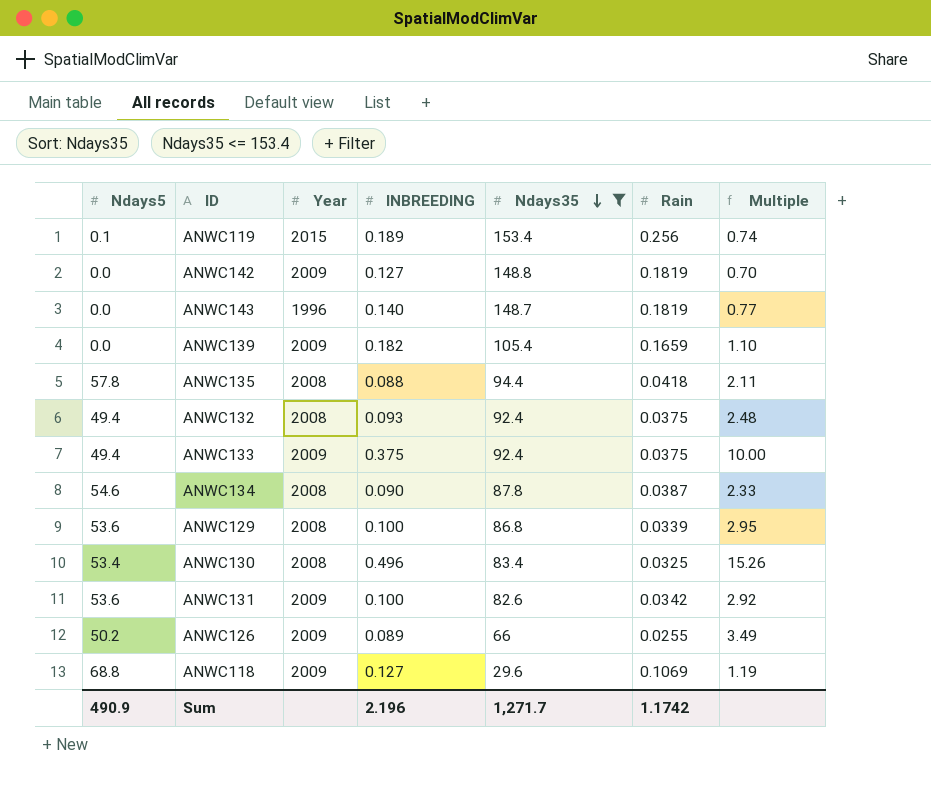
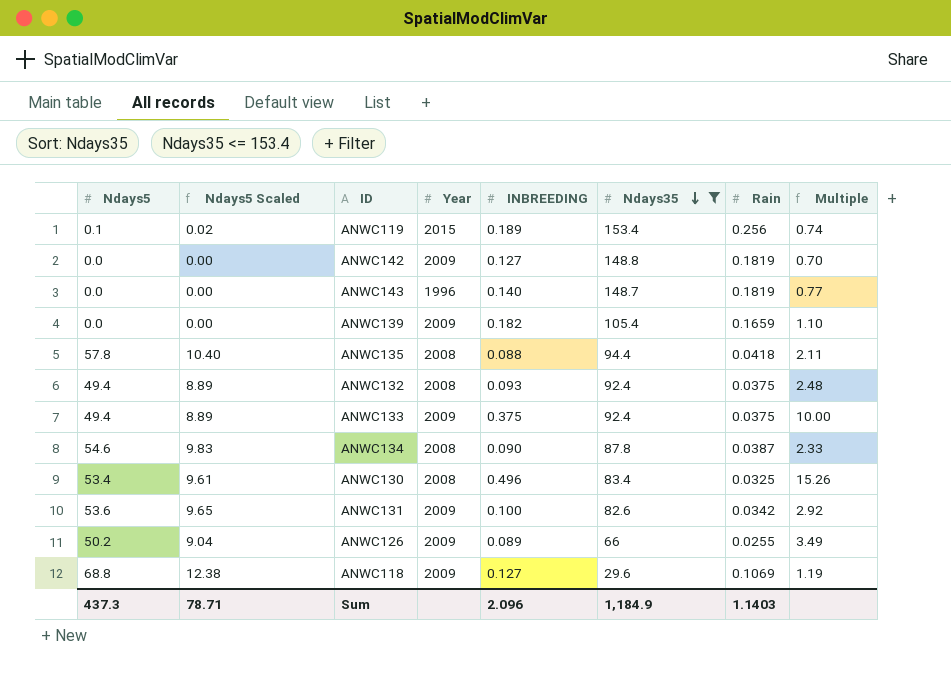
column Ndays5 Scaled | formula: none -> [Ndays5] * 0.18
row ANWC129: 53.6 | 2008 | 0.100 | 86.8 | 0.0339 | 2.95 -> none
Sum | Ndays5: 490.9 -> 437.3
Sum | INBREEDING: 2.196 -> 2.096
Sum | Ndays35: 1,271.7 -> 1,184.9
Sum | Rain: 1.1742 -> 1.1403

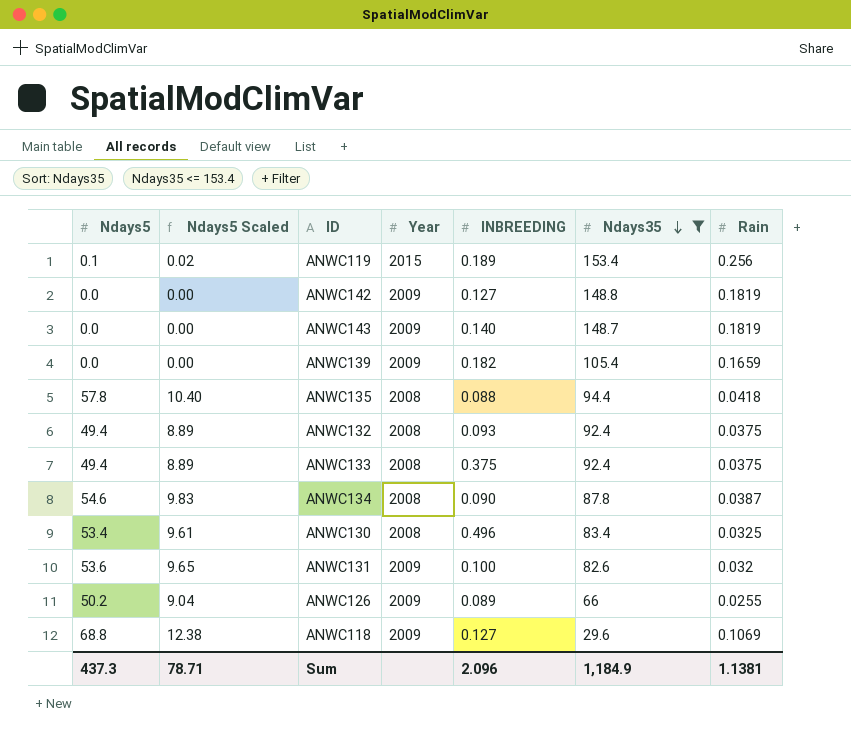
column Multiple | formula: [INBREEDING] / [Rain] -> none
ANWC143 | Year: 1996 -> 2009
ANWC133 | Year: 2009 -> 2008
ANWC131 | Rain: 0.0342 -> 0.032
Sum | Rain: 1.1403 -> 1.1381

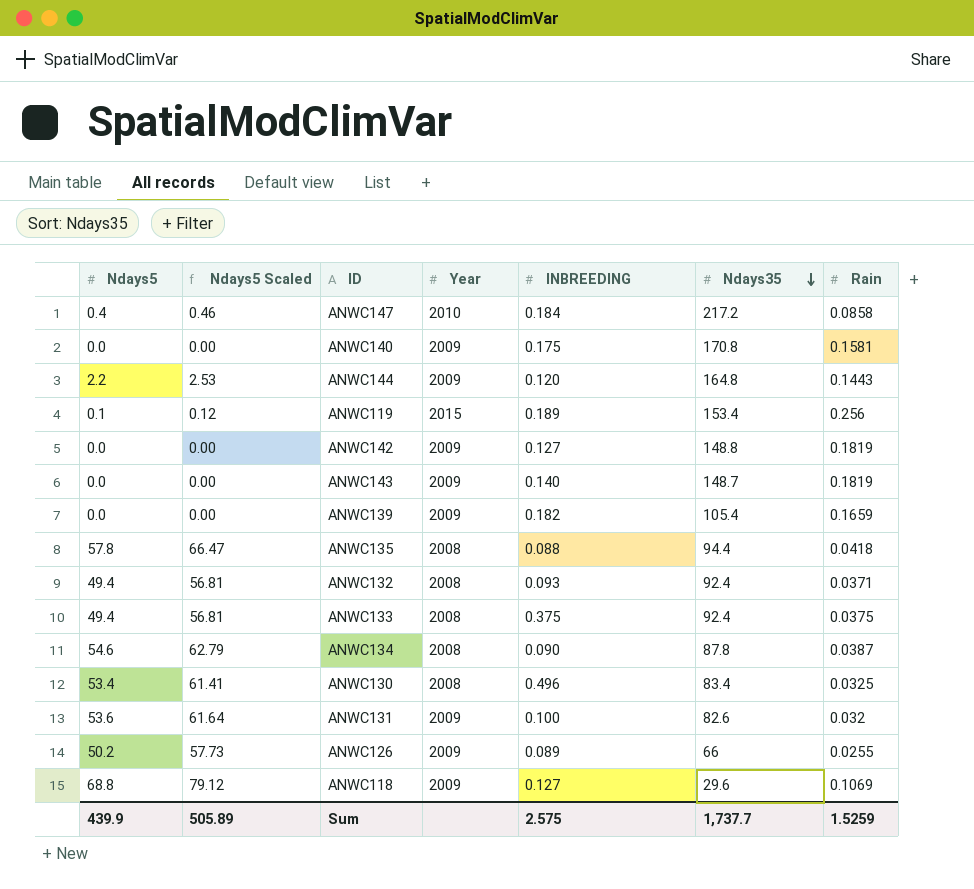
filter: Ndays35 <= 153.4 -> none
column Ndays5 Scaled | formula: [Ndays5] * 0.18 -> [Ndays5] * 1.15
ANWC132 | Rain: 0.0375 -> 0.0371
Sum | Ndays5: 437.3 -> 439.9
Sum | Ndays5 Scaled: 78.71 -> 505.89
Sum | INBREEDING: 2.096 -> 2.575
Sum | Ndays35: 1,184.9 -> 1,737.7
Sum | Rain: 1.1381 -> 1.5259

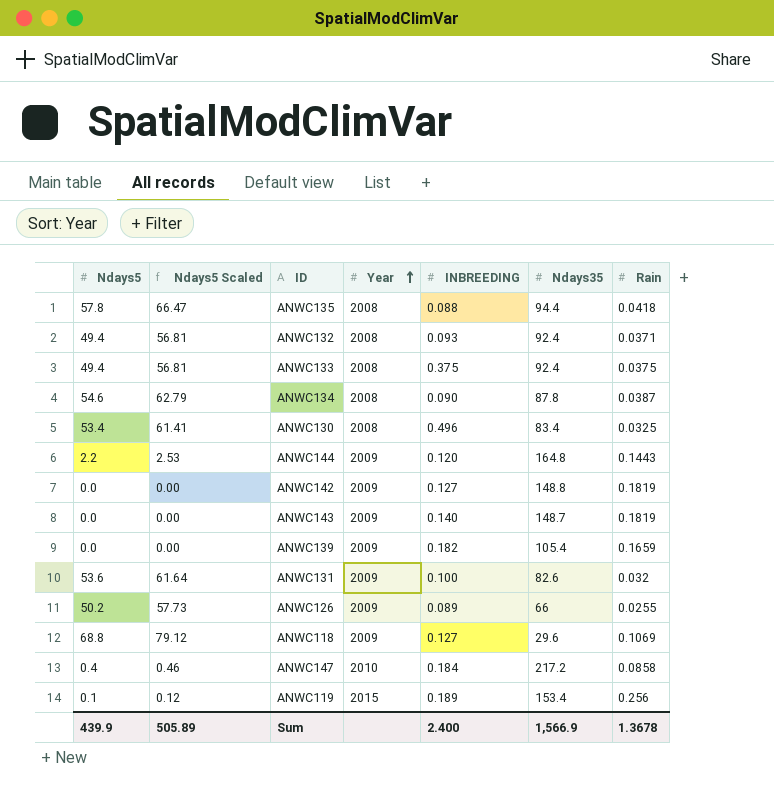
row order: Ndays35 descending -> Year ascending
row ANWC140: 0.0 | 0.00 | 2009 | 0.175 | 170.8 | 0.1581 -> none
Sum | INBREEDING: 2.575 -> 2.400
Sum | Ndays35: 1,737.7 -> 1,566.9
Sum | Rain: 1.5259 -> 1.3678

